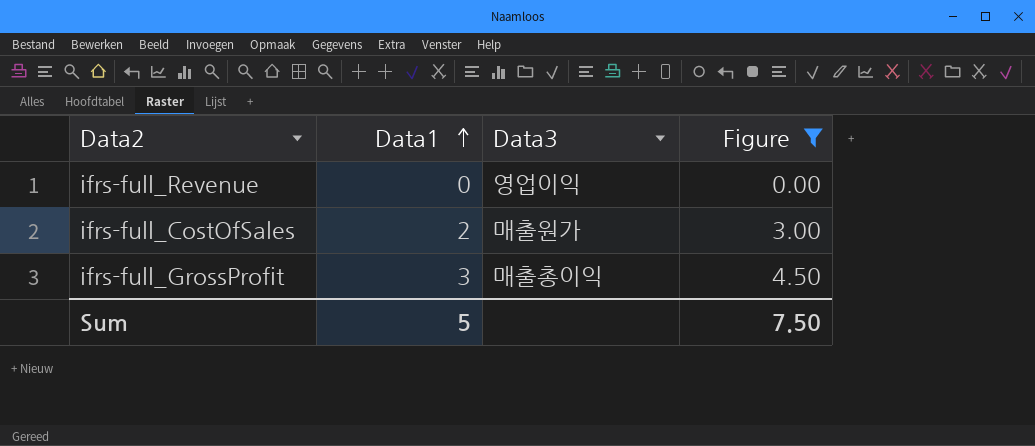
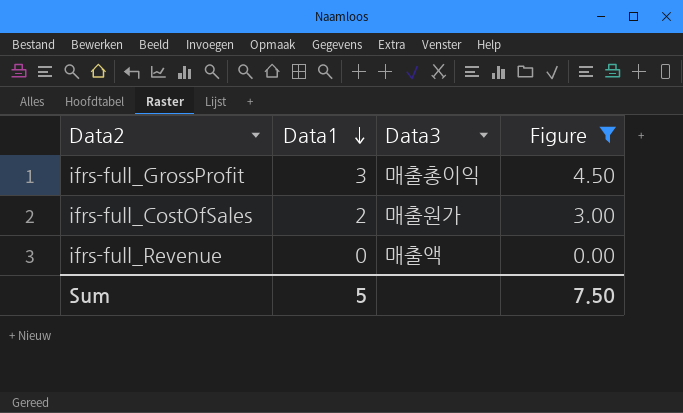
row order: Data1 ascending -> Data1 descending
ifrs-full_Revenue | Data3: 영업이익 -> 매출액

